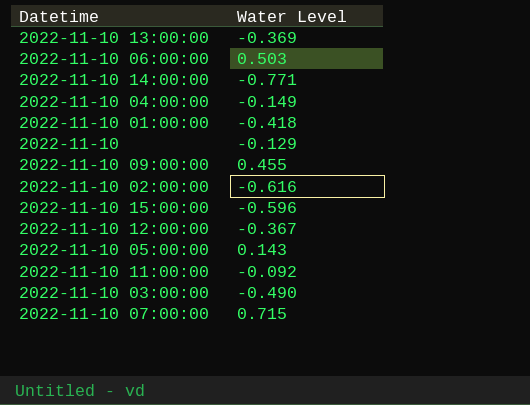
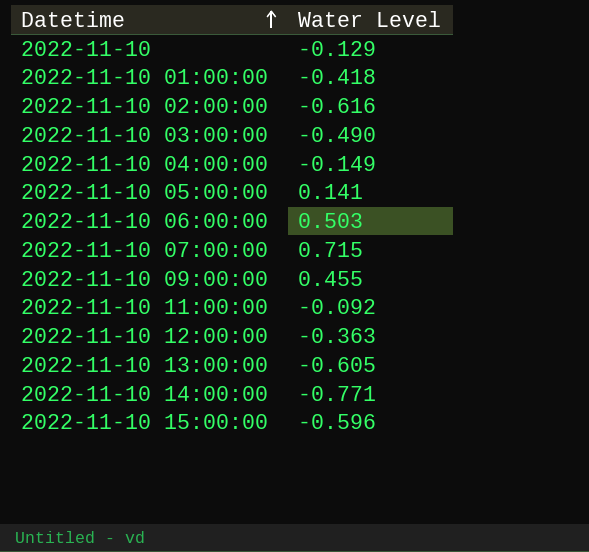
row order: none -> Datetime ascending
2022-11-10 05:00:00 | Water Level: 0.143 -> 0.141
2022-11-10 12:00:00 | Water Level: -0.367 -> -0.363
2022-11-10 13:00:00 | Water Level: -0.369 -> -0.605

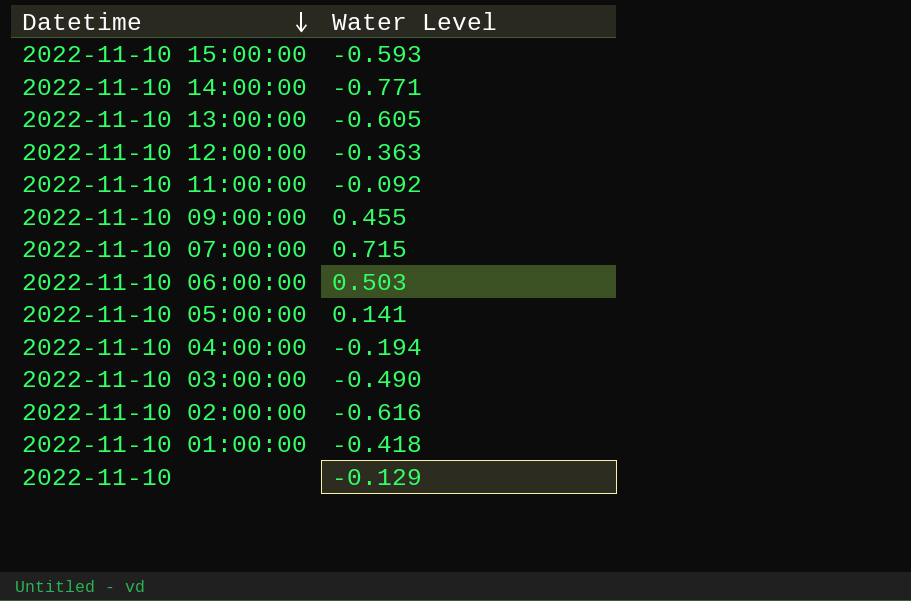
row order: Datetime ascending -> Datetime descending
2022-11-10 15:00:00 | Water Level: -0.596 -> -0.593
2022-11-10 04:00:00 | Water Level: -0.149 -> -0.194

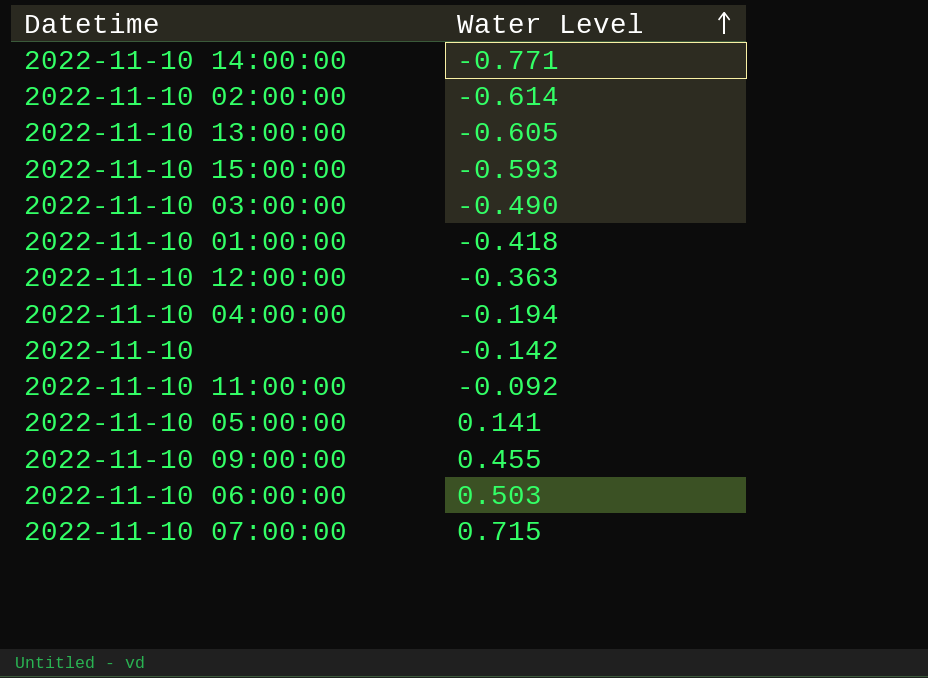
row order: Datetime descending -> Water Level ascending
2022-11-10 02:00:00 | Water Level: -0.616 -> -0.614
2022-11-10 | Water Level: -0.129 -> -0.142

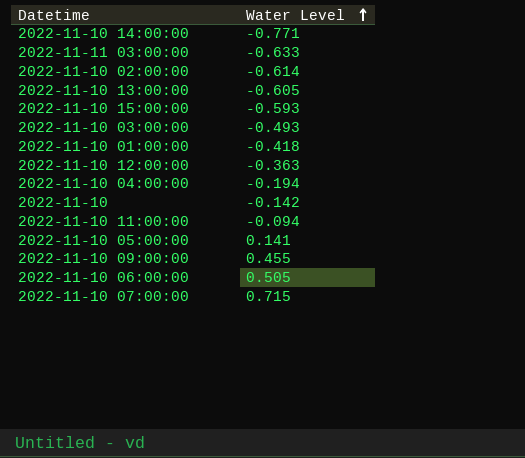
row 2022-11-11 03:00:00: none -> -0.633
2022-11-10 03:00:00 | Water Level: -0.490 -> -0.493
2022-11-10 11:00:00 | Water Level: -0.092 -> -0.094
2022-11-10 06:00:00 | Water Level: 0.503 -> 0.505

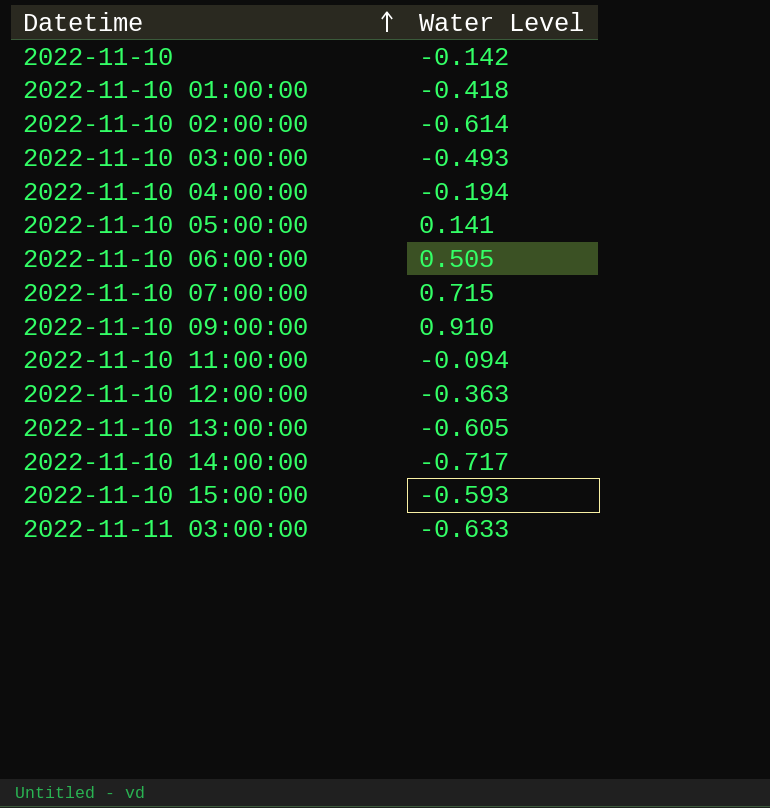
row order: Water Level ascending -> Datetime ascending
2022-11-10 09:00:00 | Water Level: 0.455 -> 0.910
2022-11-10 14:00:00 | Water Level: -0.771 -> -0.717

